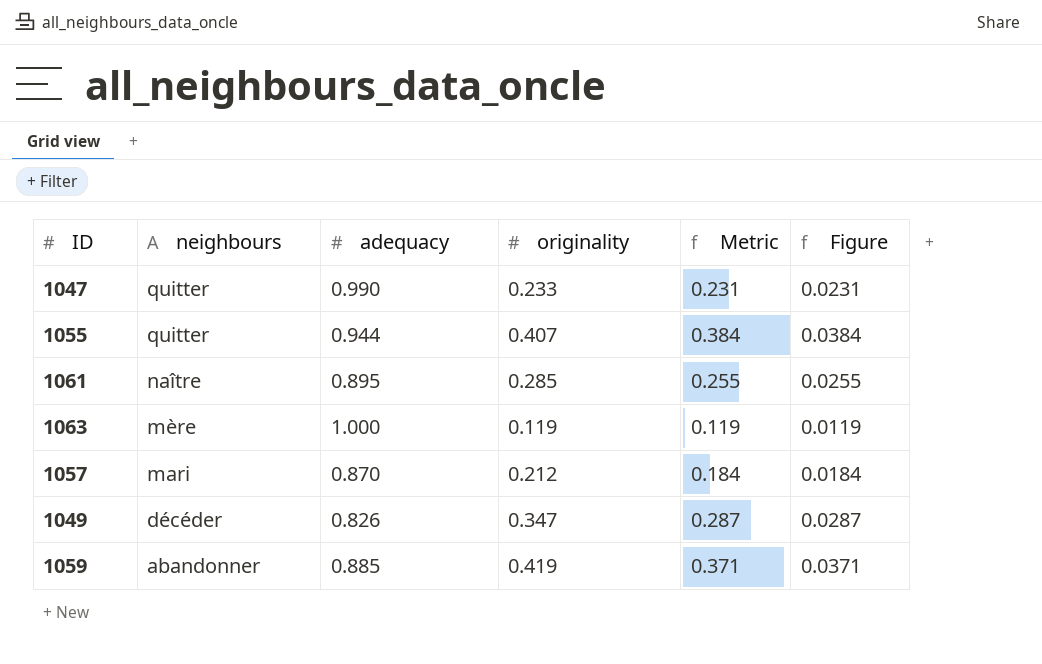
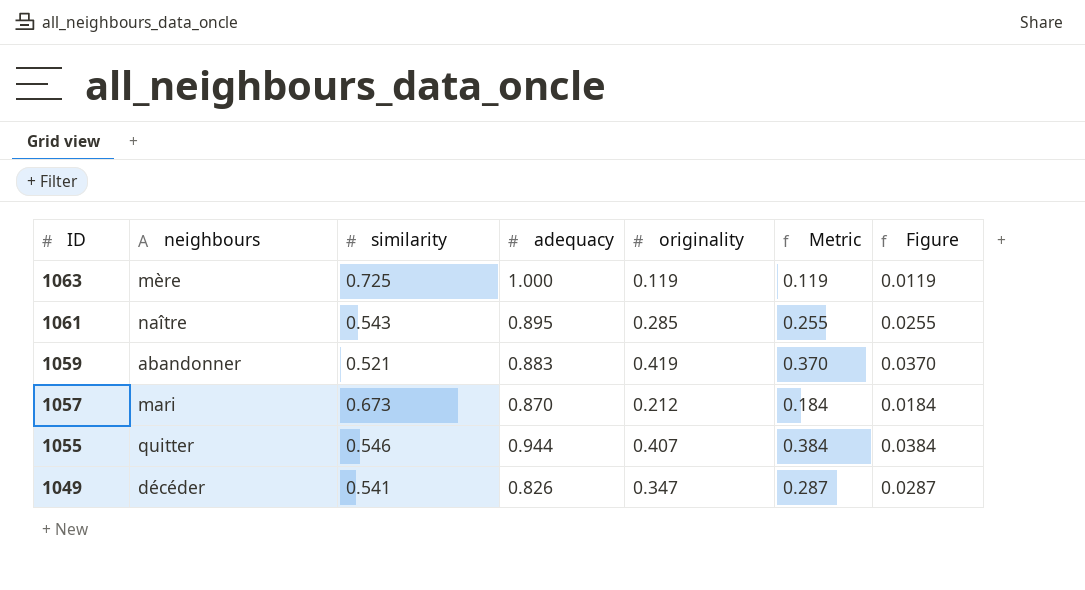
row order: neighbours descending -> ID descending
column similarity | position: none -> 3
row 1047: quitter | 0.990 | 0.233 | 0.231 | 0.0231 -> none
1059 | adequacy: 0.885 -> 0.883
1059 | Metric: 0.371 -> 0.370
1059 | Figure: 0.0371 -> 0.0370

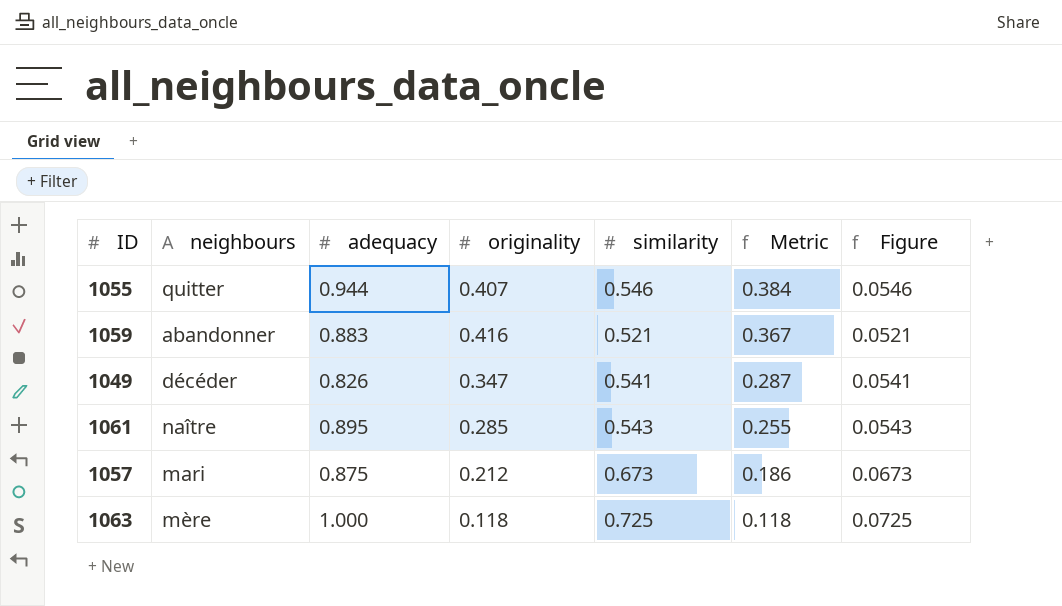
row order: ID descending -> Metric descending
column similarity | position: 3 -> 5
column Figure | formula: [Metric] * 0.1 -> [similarity] * 0.1
1059 | originality: 0.419 -> 0.416
1059 | Metric: 0.370 -> 0.367
1057 | adequacy: 0.870 -> 0.875
1057 | Metric: 0.184 -> 0.186
1063 | originality: 0.119 -> 0.118
1063 | Metric: 0.119 -> 0.118

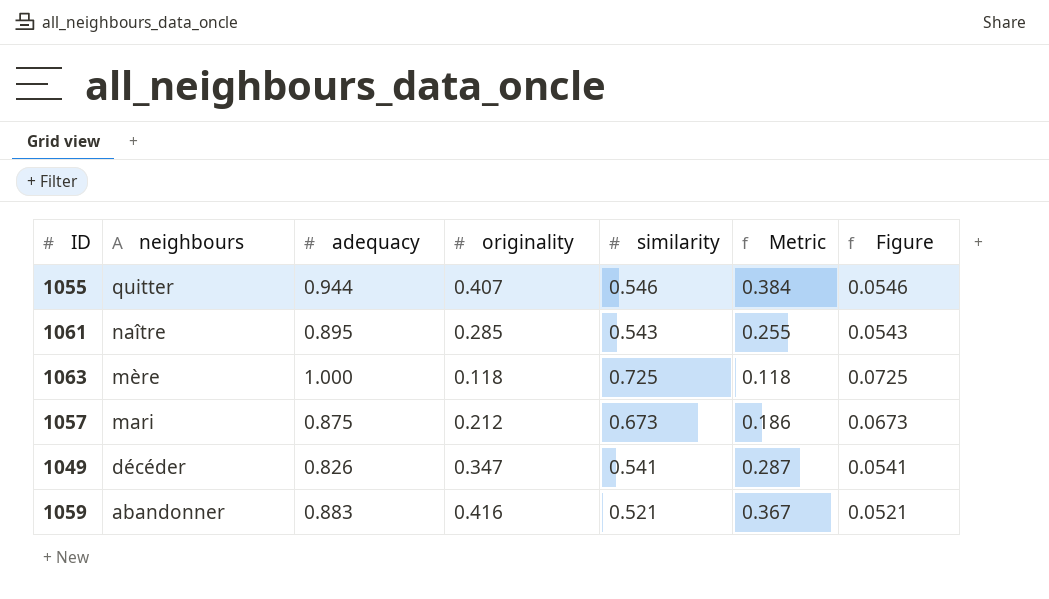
row order: Metric descending -> neighbours descending

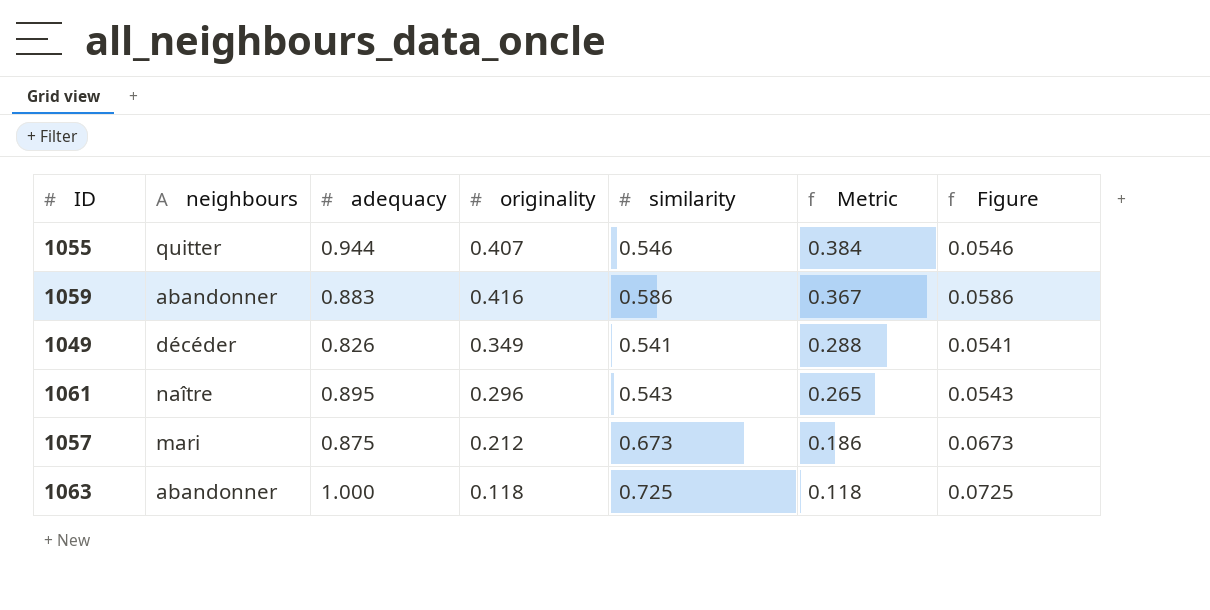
row order: neighbours descending -> Metric descending
1059 | similarity: 0.521 -> 0.586
1059 | Figure: 0.0521 -> 0.0586
1049 | originality: 0.347 -> 0.349
1049 | Metric: 0.287 -> 0.288
1061 | originality: 0.285 -> 0.296
1061 | Metric: 0.255 -> 0.265
1063 | neighbours: mère -> abandonner

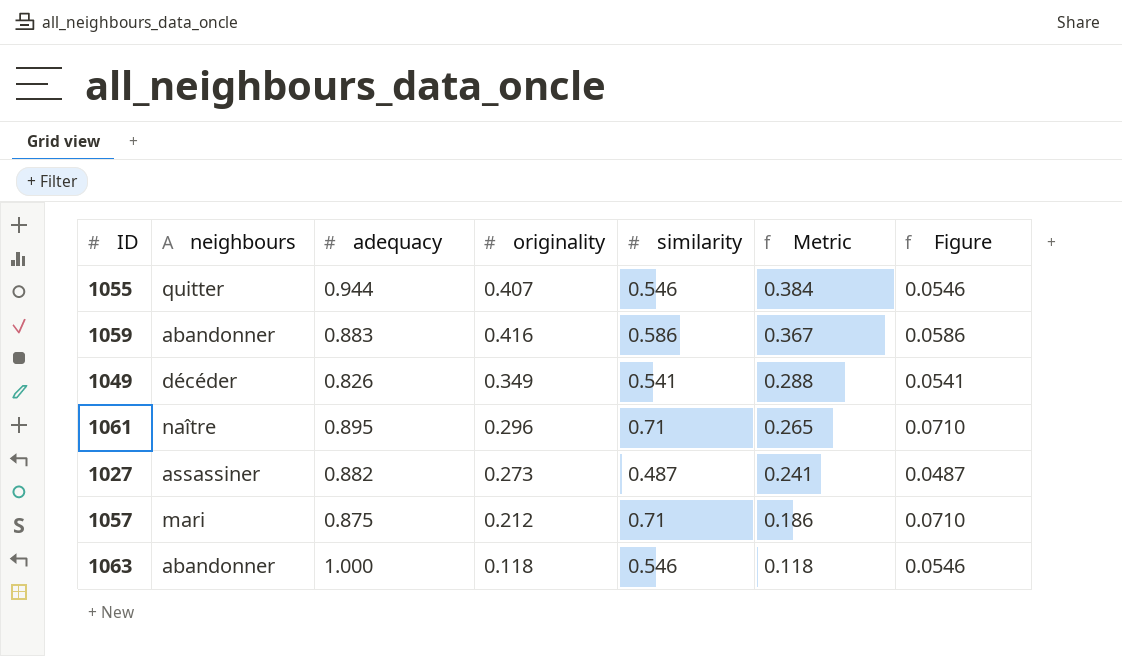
1061 | similarity: 0.543 -> 0.71
1061 | Figure: 0.0543 -> 0.0710
row 1027: none -> assassiner | 0.882 | 0.273 | 0.487 | 0.241 | 0.0487
1057 | similarity: 0.673 -> 0.71
1057 | Figure: 0.0673 -> 0.0710
1063 | similarity: 0.725 -> 0.546
1063 | Figure: 0.0725 -> 0.0546

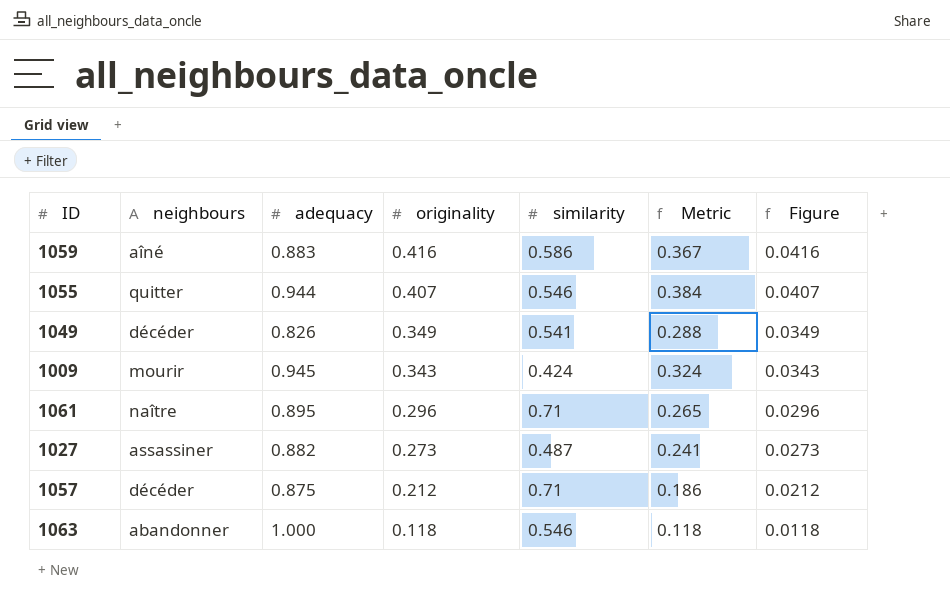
row order: Metric descending -> originality descending
column Figure | formula: [similarity] * 0.1 -> [originality] * 0.1
1059 | neighbours: abandonner -> aîné
row 1009: none -> mourir | 0.945 | 0.343 | 0.424 | 0.324 | 0.0343
1057 | neighbours: mari -> décéder

